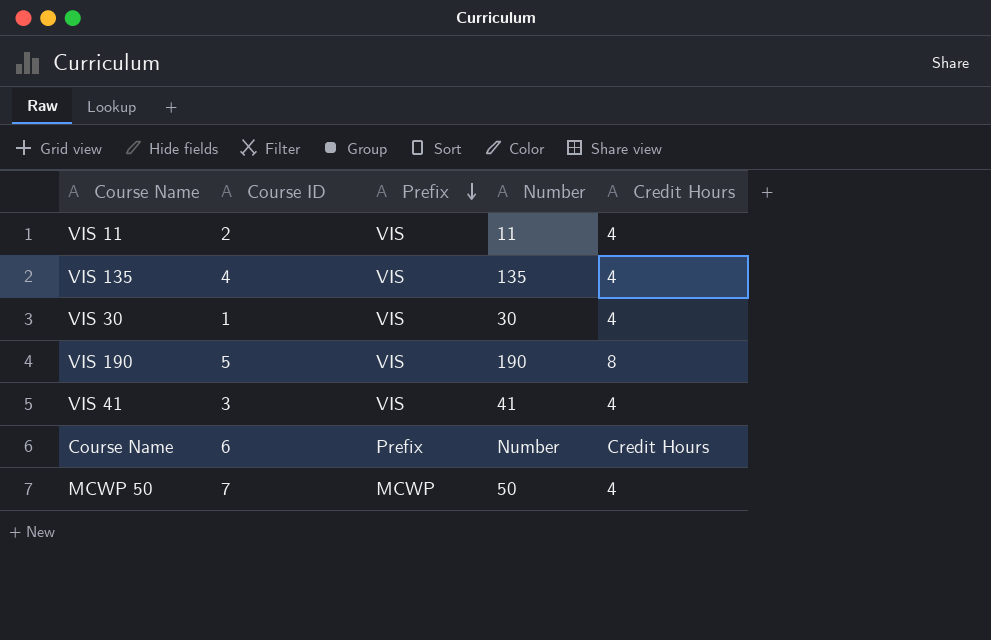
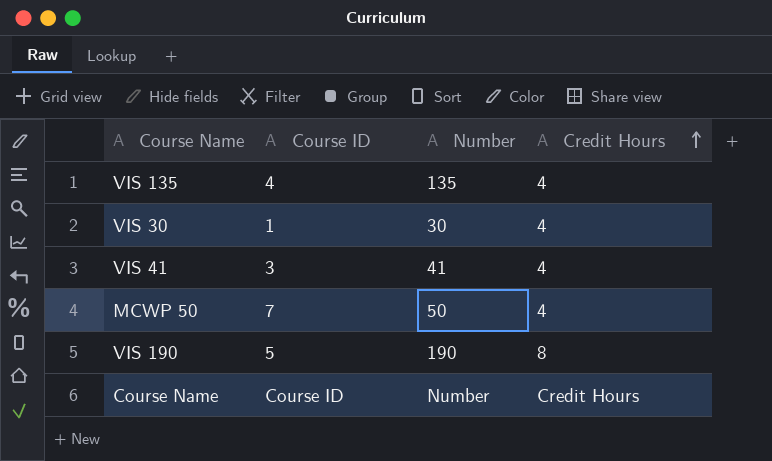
row order: Prefix descending -> Credit Hours ascending
column Prefix | position: 3 -> none
row VIS 11: 2 | VIS | 11 | 4 -> none
Course Name | Course ID: 6 -> Course ID

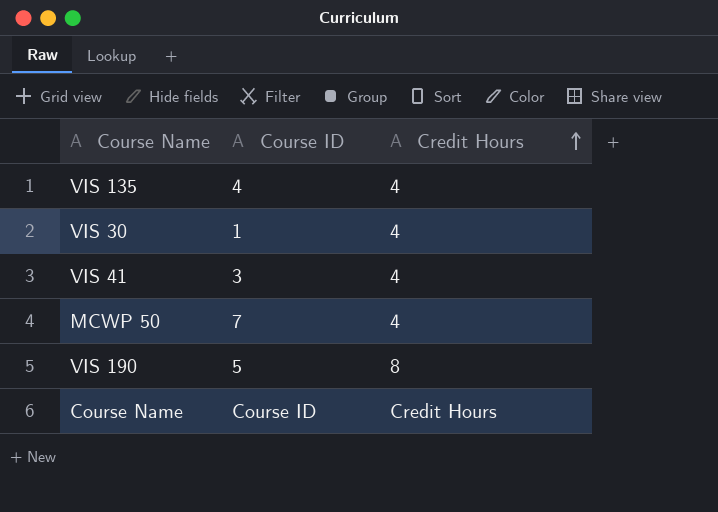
column Number | position: 3 -> none

